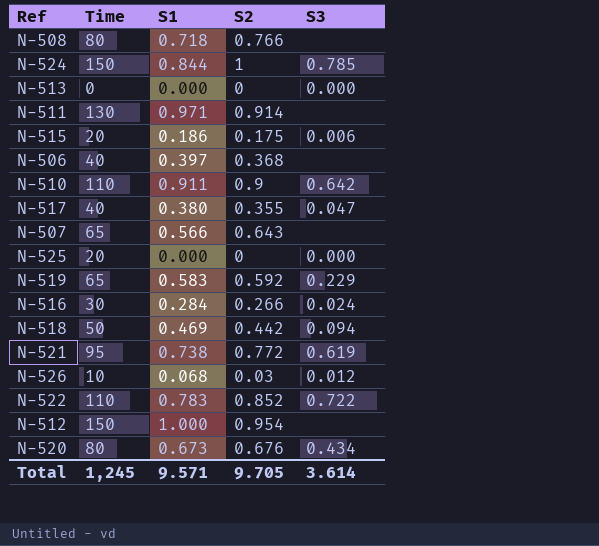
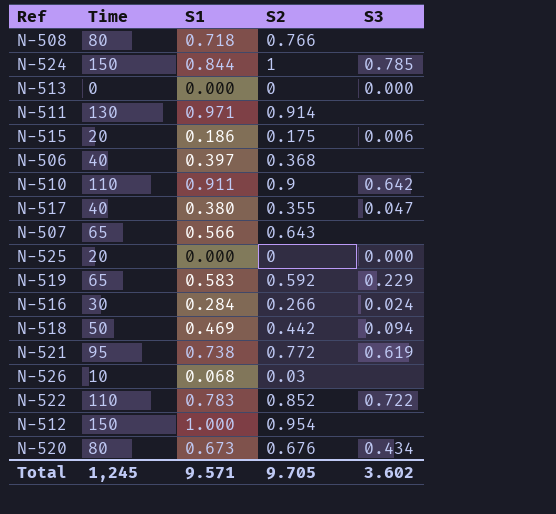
N-526 | S3: 0.012 -> none
Total | S3: 3.614 -> 3.602

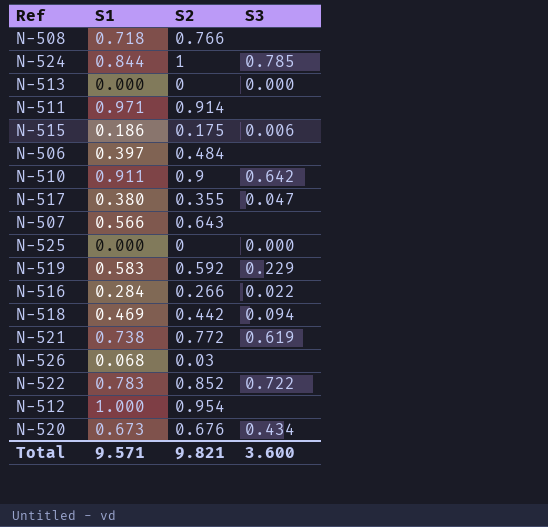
column Time | position: 2 -> none
N-506 | S2: 0.368 -> 0.484
N-516 | S3: 0.024 -> 0.022
Total | S2: 9.705 -> 9.821
Total | S3: 3.602 -> 3.600

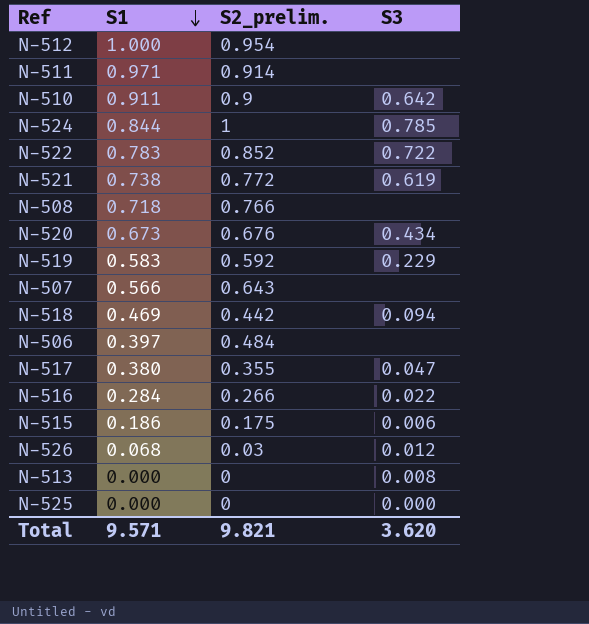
row order: none -> S1 descending
column name: S2 -> S2_prelim.
N-526 | S3: none -> 0.012
N-513 | S3: 0.000 -> 0.008
Total | S3: 3.600 -> 3.620

